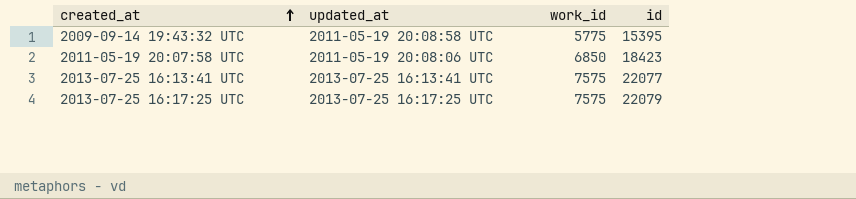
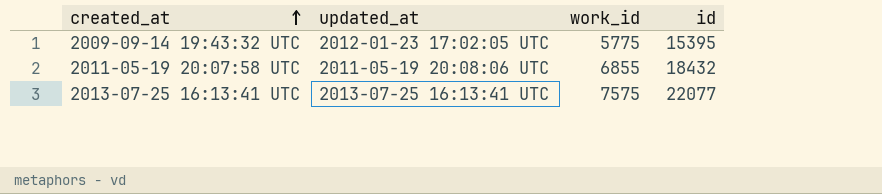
row 2013-07-25 16:17:25 UTC: 2013-07-25 16:17:25 UTC | 7575 | 22079 -> none
2009-09-14 19:43:32 UTC | updated_at: 2011-05-19 20:08:58 UTC -> 2012-01-23 17:02:05 UTC
2011-05-19 20:07:58 UTC | work_id: 6850 -> 6855
2011-05-19 20:07:58 UTC | id: 18423 -> 18432

